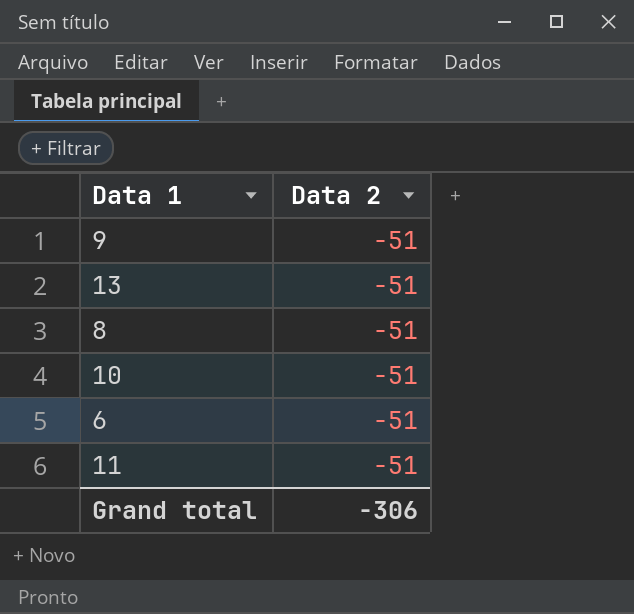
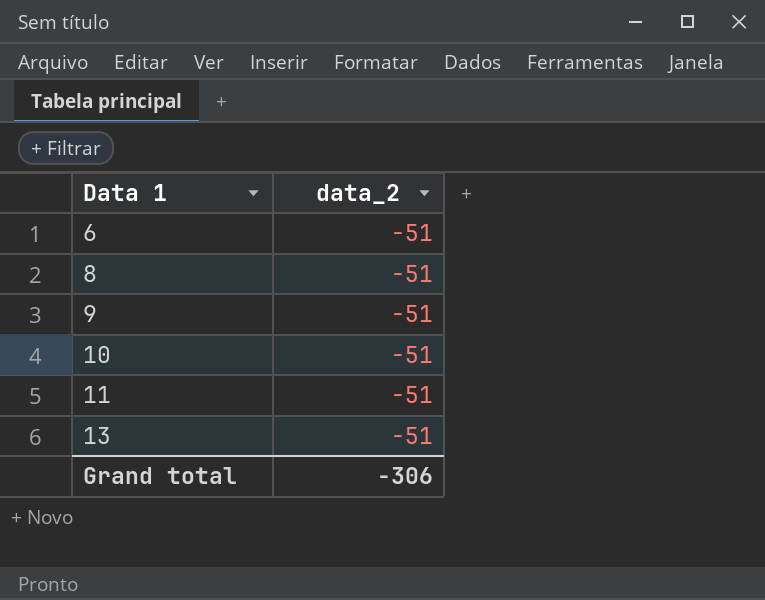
row order: none -> Data 1 ascending
column name: Data 2 -> data_2

